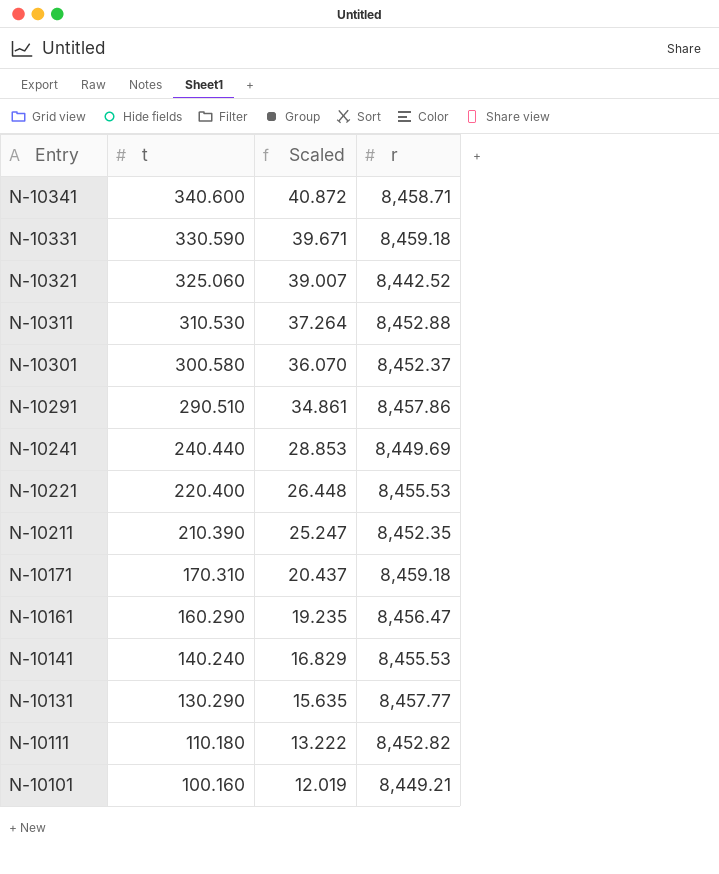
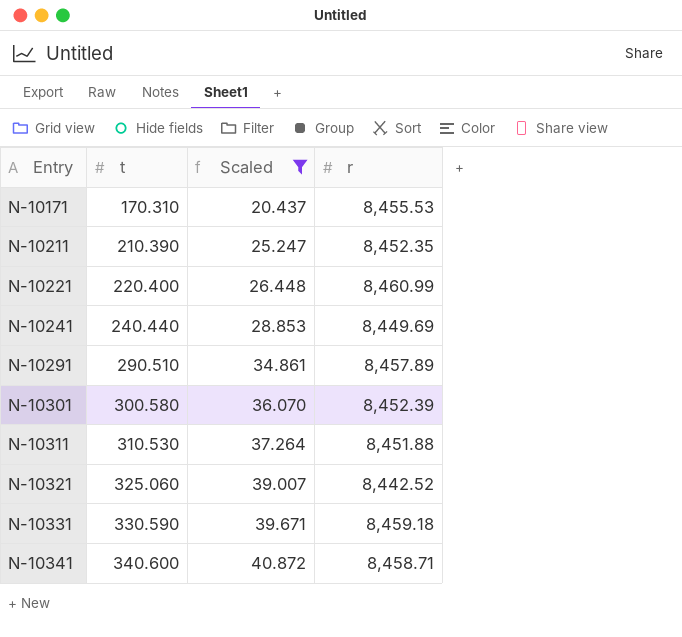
filter: none -> Scaled >= 20.437
row order: Entry descending -> Entry ascending
N-10171 | r: 8,459.18 -> 8,455.53
N-10221 | r: 8,455.53 -> 8,460.99
N-10291 | r: 8,457.86 -> 8,457.89
N-10301 | r: 8,452.37 -> 8,452.39
N-10311 | r: 8,452.88 -> 8,451.88

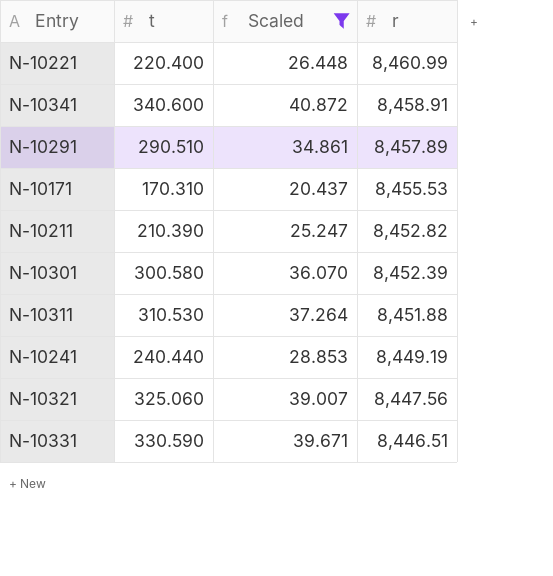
row order: Entry ascending -> r descending
N-10341 | r: 8,458.71 -> 8,458.91
N-10211 | r: 8,452.35 -> 8,452.82
N-10241 | r: 8,449.69 -> 8,449.19
N-10321 | r: 8,442.52 -> 8,447.56
N-10331 | r: 8,459.18 -> 8,446.51

